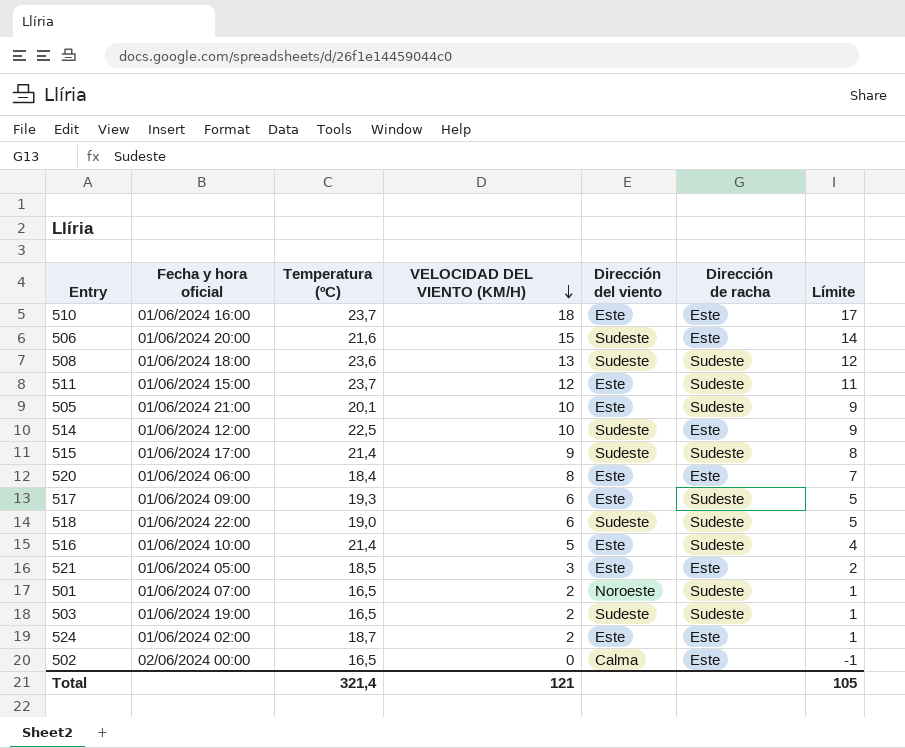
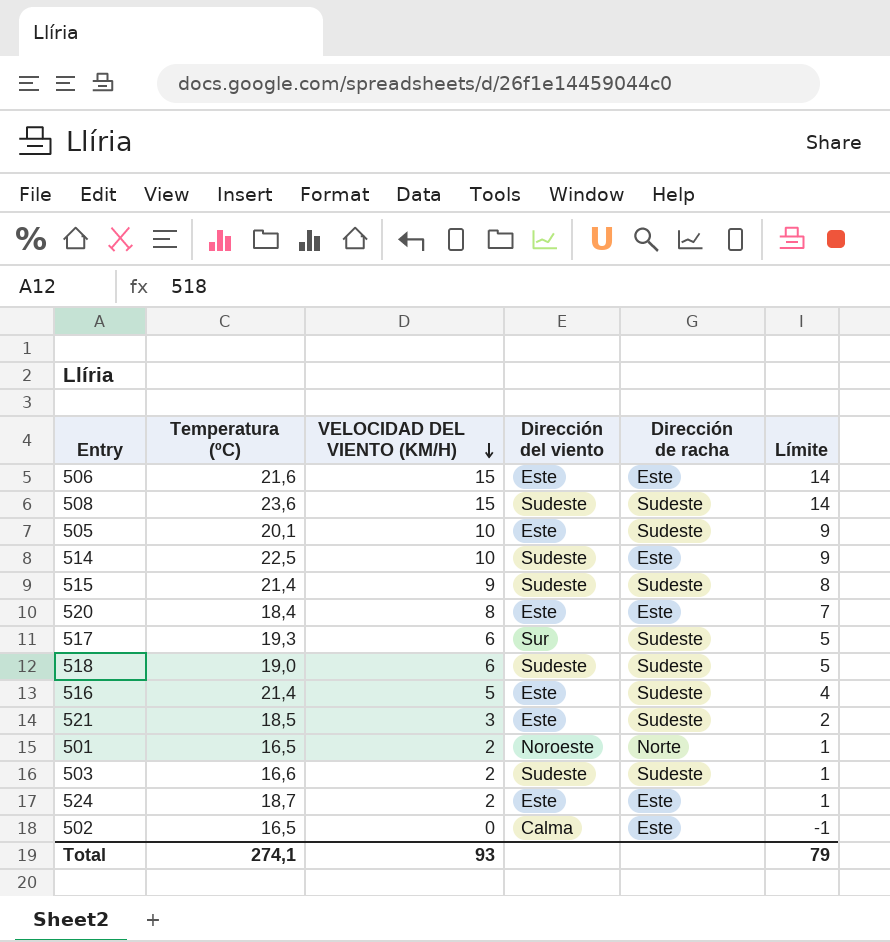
column Fecha y hora oficial | position: 2 -> none
row 510: 01/06/2024 16:00 | 23,7 | 18 | Este | Este | 17 -> none
row 511: 01/06/2024 15:00 | 23,7 | 12 | Este | Sudeste | 11 -> none
506 | Dirección del viento: Sudeste -> Este
508 | VELOCIDAD DEL VIENTO (KM/H): 13 -> 15
508 | Límite: 12 -> 14
517 | Dirección del viento: Este -> Sur
521 | Dirección de racha: Este -> Sudeste
501 | Dirección de racha: Sudeste -> Norte
503 | Temperatura (ºC): 16,5 -> 16,6
Total | Temperatura (ºC): 321,4 -> 274,1
Total | VELOCIDAD DEL VIENTO (KM/H): 121 -> 93
Total | Límite: 105 -> 79

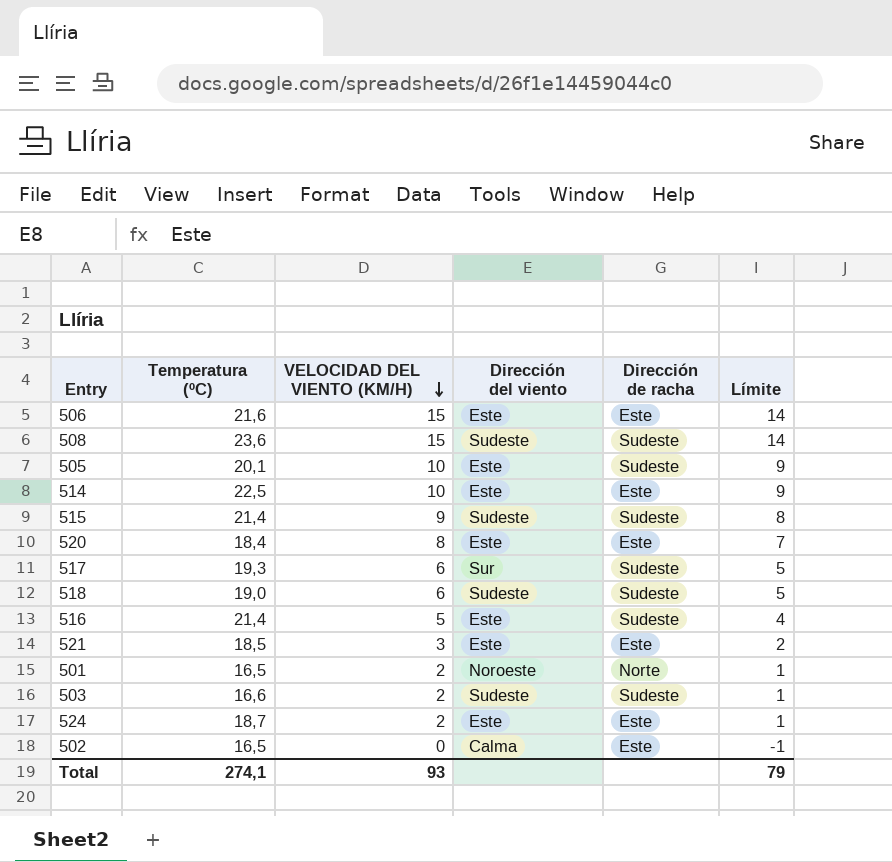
514 | Dirección del viento: Sudeste -> Este
521 | Dirección de racha: Sudeste -> Este

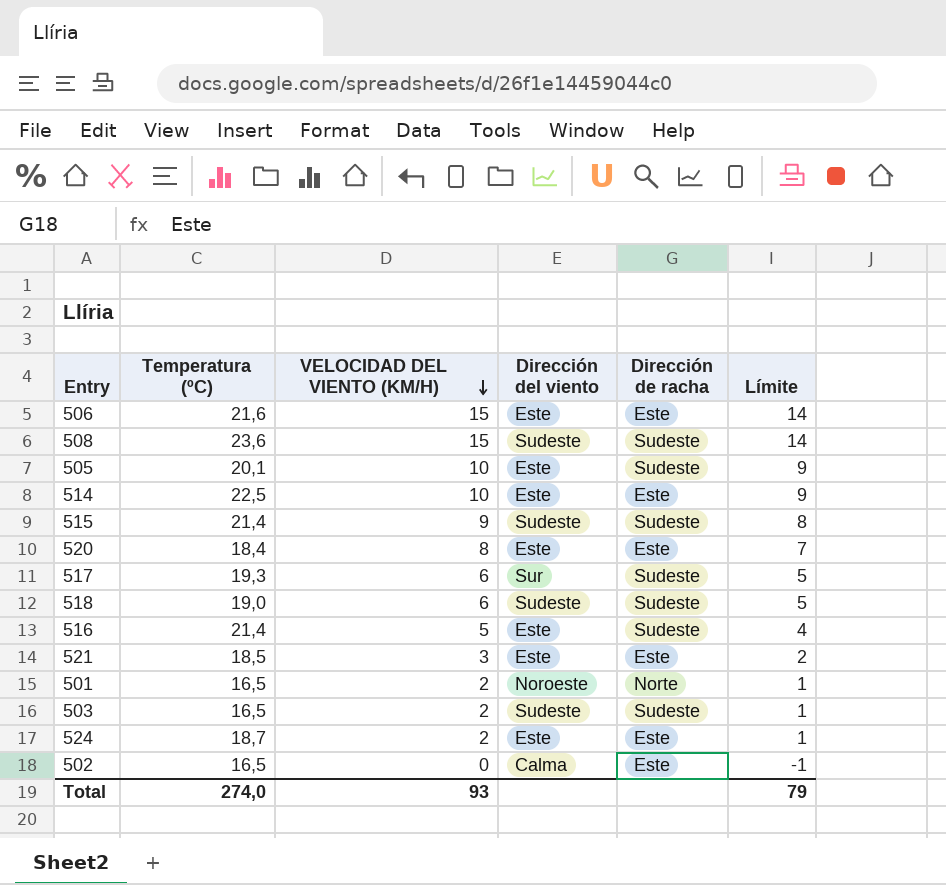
503 | Temperatura (ºC): 16,6 -> 16,5
Total | Temperatura (ºC): 274,1 -> 274,0

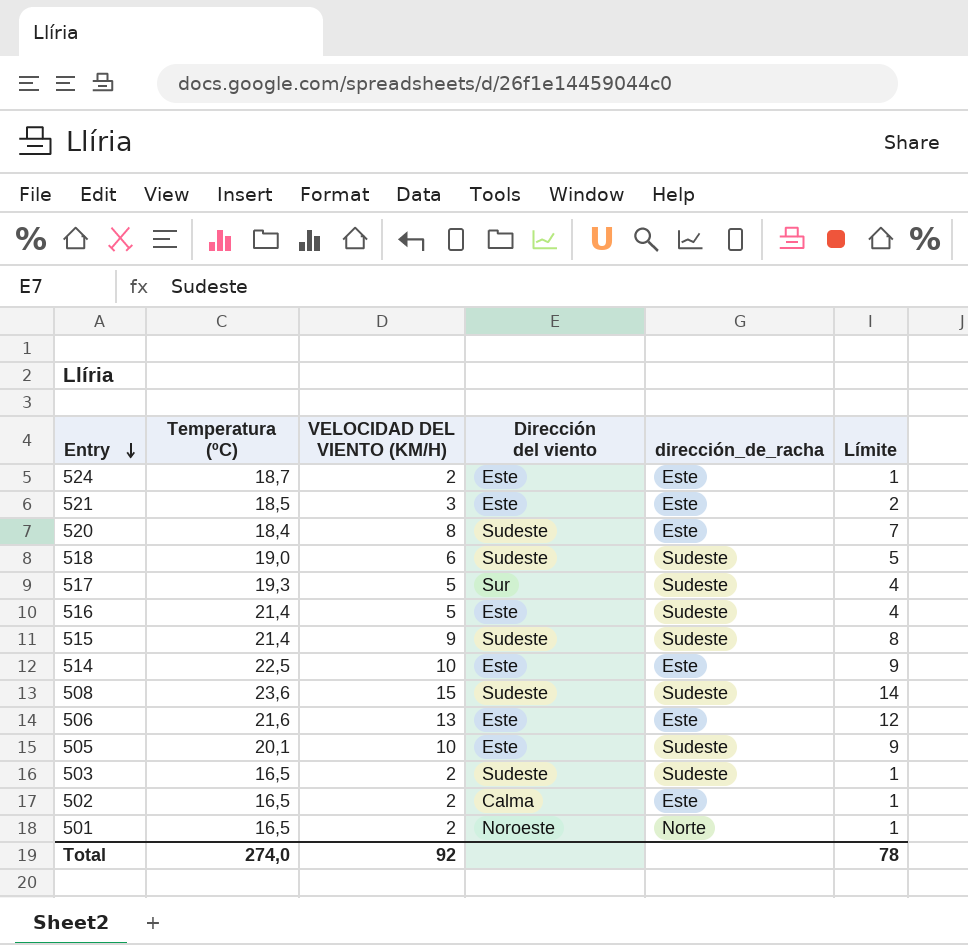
row order: VELOCIDAD DEL VIENTO (KM/H) descending -> Entry descending
column name: Dirección de racha -> dirección_de_racha
520 | Dirección del viento: Este -> Sudeste
517 | VELOCIDAD DEL VIENTO (KM/H): 6 -> 5
517 | Límite: 5 -> 4
506 | VELOCIDAD DEL VIENTO (KM/H): 15 -> 13
506 | Límite: 14 -> 12
502 | VELOCIDAD DEL VIENTO (KM/H): 0 -> 2
502 | Límite: -1 -> 1
Total | VELOCIDAD DEL VIENTO (KM/H): 93 -> 92
Total | Límite: 79 -> 78

